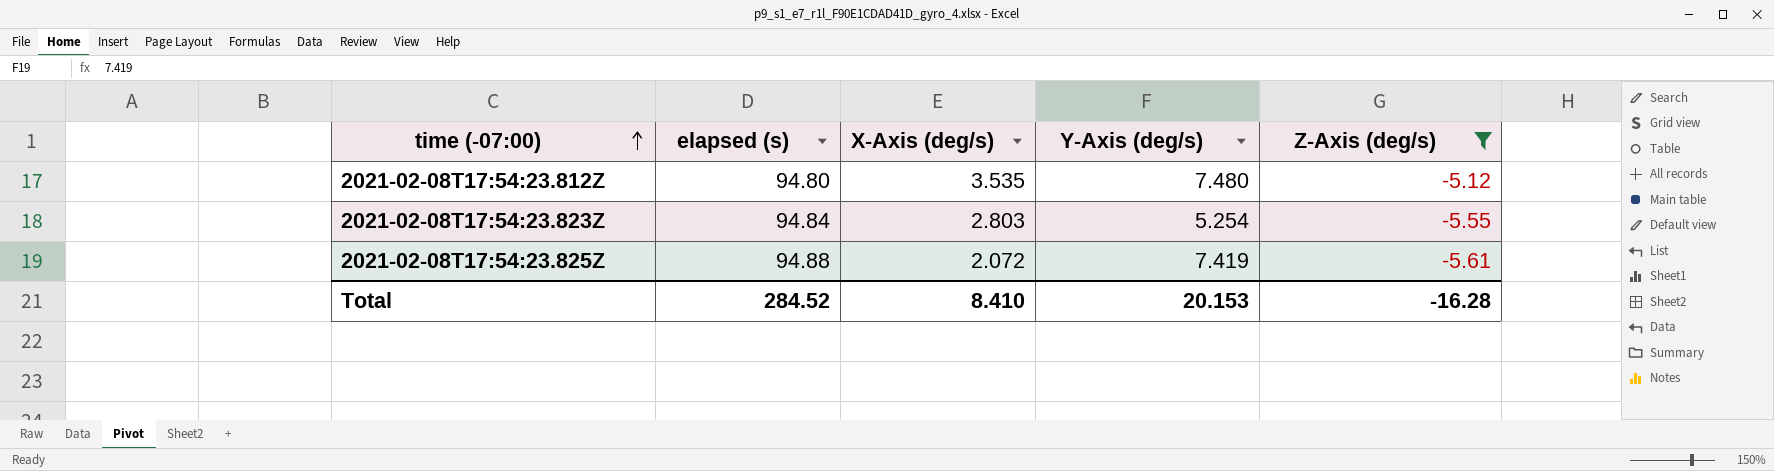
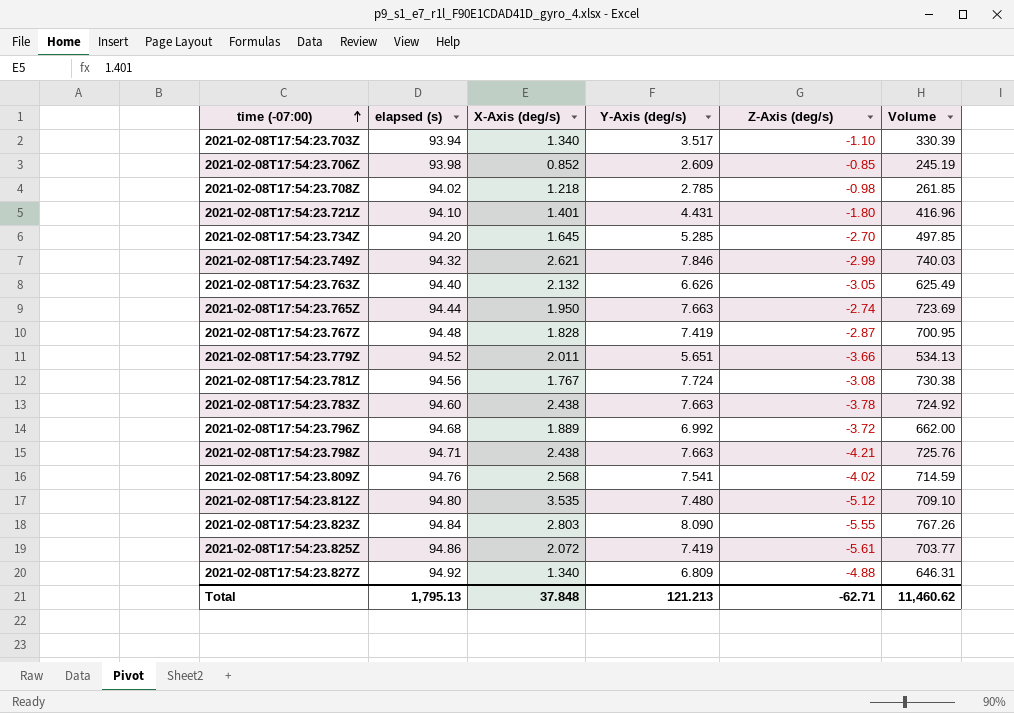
filter: Z-Axis (deg/s) <= -5.12 -> none
column Volume | formula: none -> [elapsed (s)] * [Y-Axis (deg/s)]
2021-02-08T17:54:23.823Z | Y-Axis (deg/s): 5.254 -> 8.090
2021-02-08T17:54:23.825Z | elapsed (s): 94.88 -> 94.86
Total | elapsed (s): 284.52 -> 1,795.13
Total | X-Axis (deg/s): 8.410 -> 37.848
Total | Y-Axis (deg/s): 20.153 -> 121.213
Total | Z-Axis (deg/s): -16.28 -> -62.71

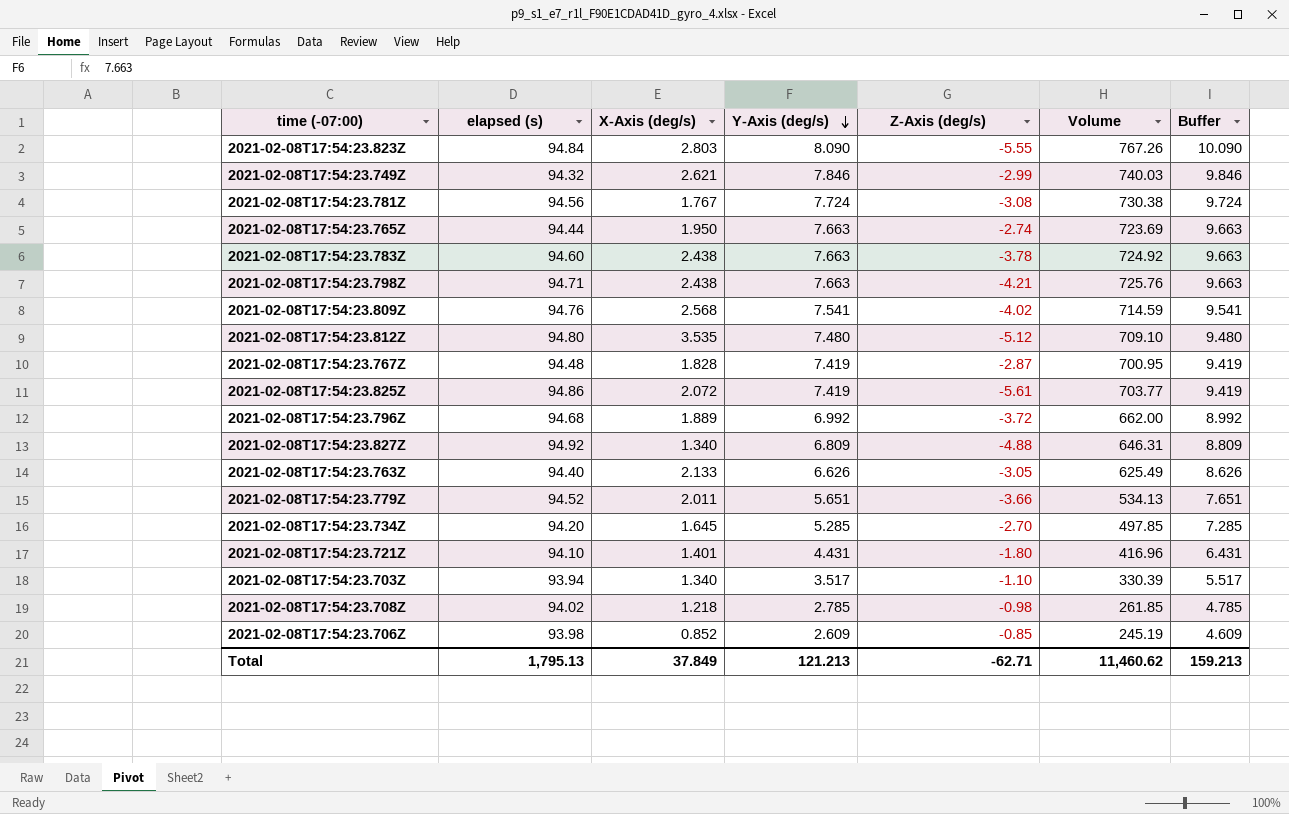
row order: time (-07:00) ascending -> Y-Axis (deg/s) descending
column Buffer | formula: none -> [Y-Axis (deg/s)] + 2
2021-02-08T17:54:23.763Z | X-Axis (deg/s): 2.132 -> 2.133
Total | X-Axis (deg/s): 37.848 -> 37.849

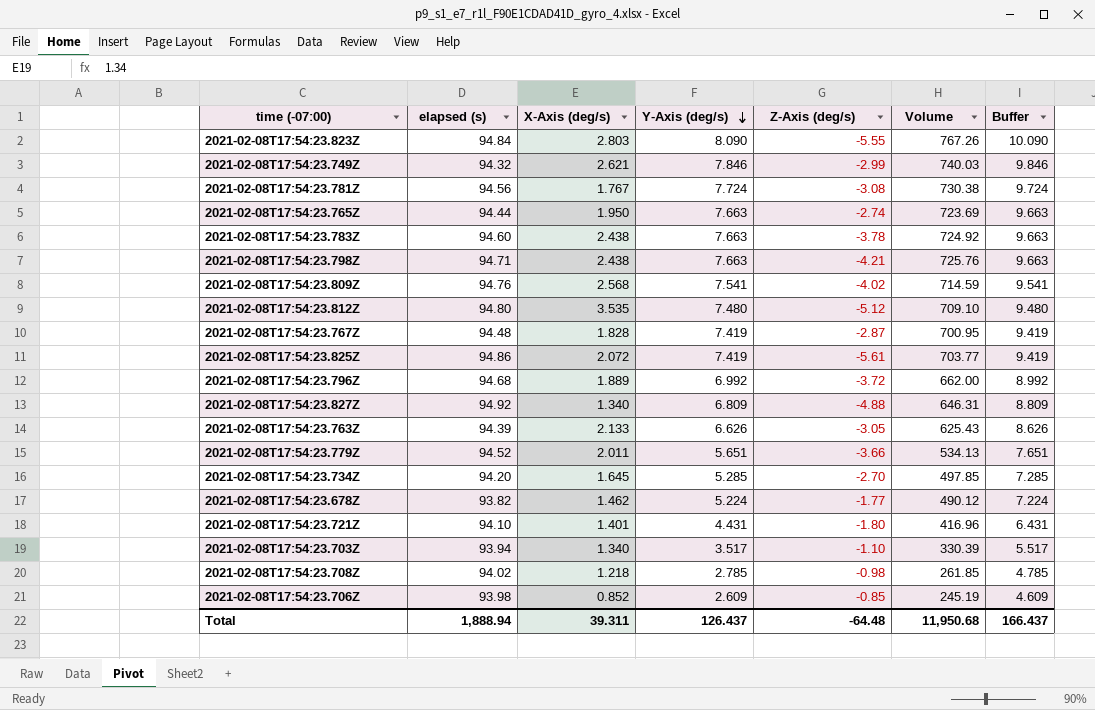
2021-02-08T17:54:23.763Z | elapsed (s): 94.40 -> 94.39
2021-02-08T17:54:23.763Z | Volume: 625.49 -> 625.43
row 2021-02-08T17:54:23.678Z: none -> 93.82 | 1.462 | 5.224 | -1.77 | 490.12 | 7.224
Total | elapsed (s): 1,795.13 -> 1,888.94
Total | X-Axis (deg/s): 37.849 -> 39.311
Total | Y-Axis (deg/s): 121.213 -> 126.437
Total | Z-Axis (deg/s): -62.71 -> -64.48
Total | Volume: 11,460.62 -> 11,950.68
Total | Buffer: 159.213 -> 166.437

